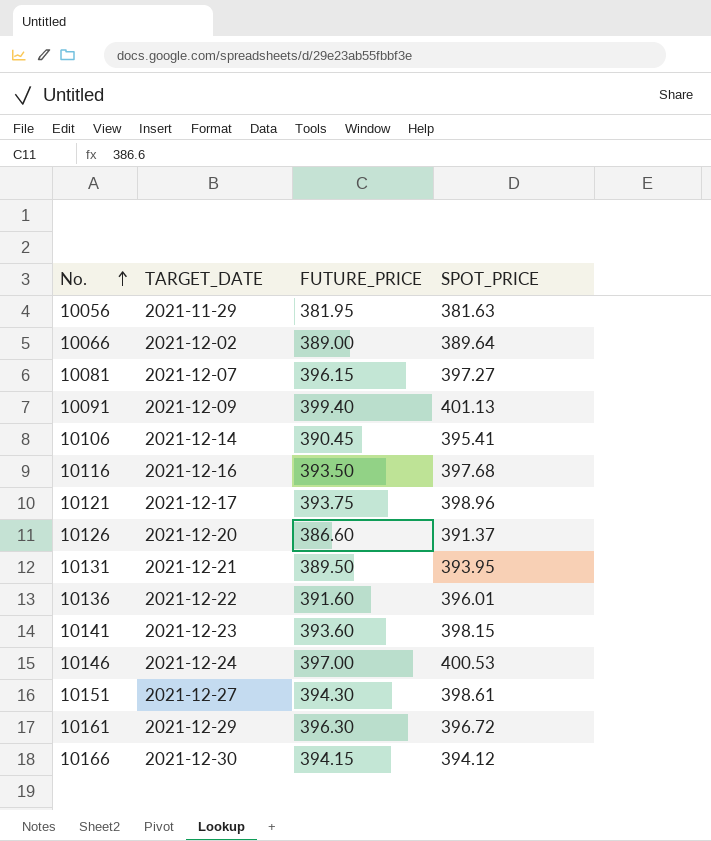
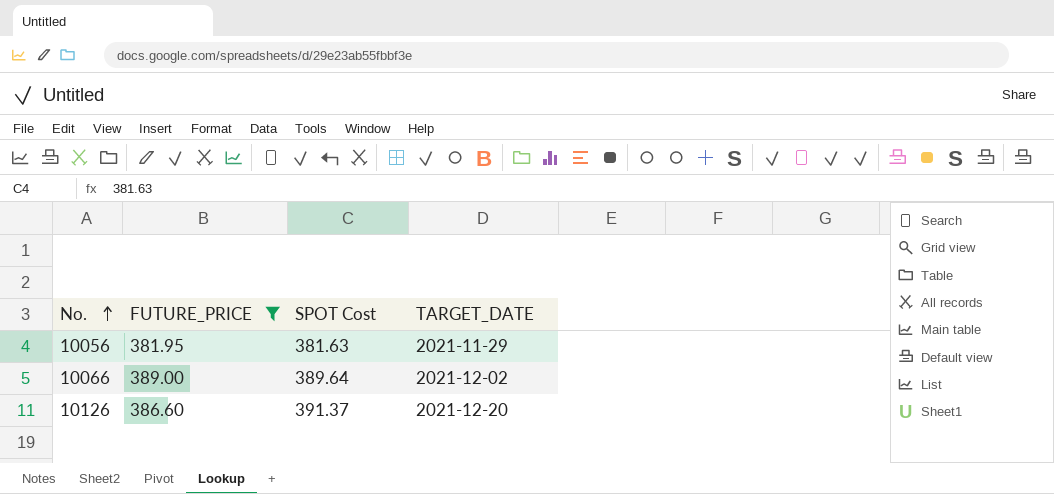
filter: none -> FUTURE_PRICE <= 389.00
column name: SPOT_PRICE -> SPOT Cost
column TARGET_DATE | position: 2 -> 4

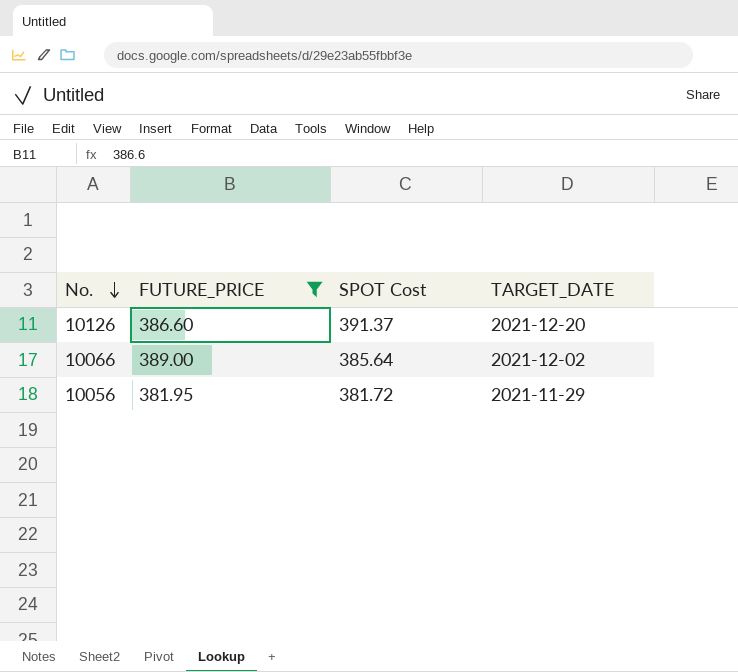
row order: No. ascending -> No. descending
10066 | SPOT Cost: 389.64 -> 385.64
10056 | SPOT Cost: 381.63 -> 381.72

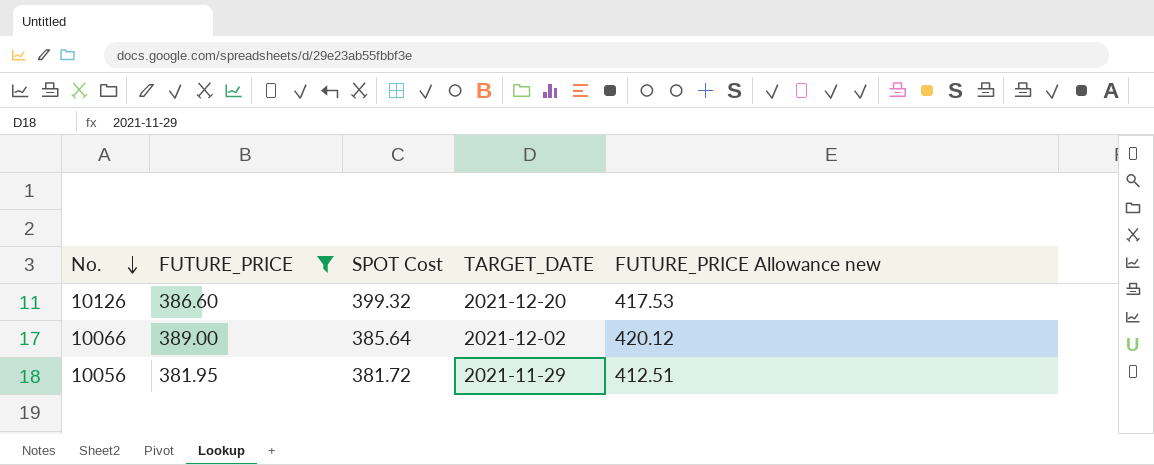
column FUTURE_PRICE Allowance new | formula: none -> [FUTURE_PRICE] * 1.08
10126 | SPOT Cost: 391.37 -> 399.32

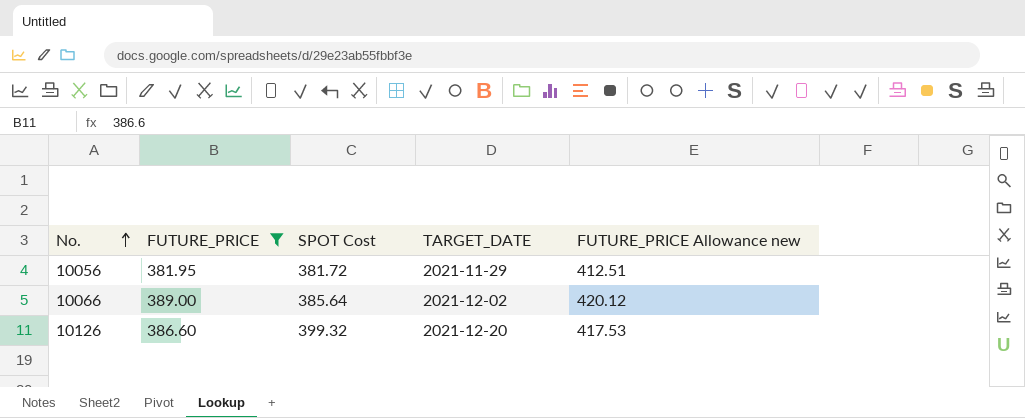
row order: No. descending -> No. ascending

